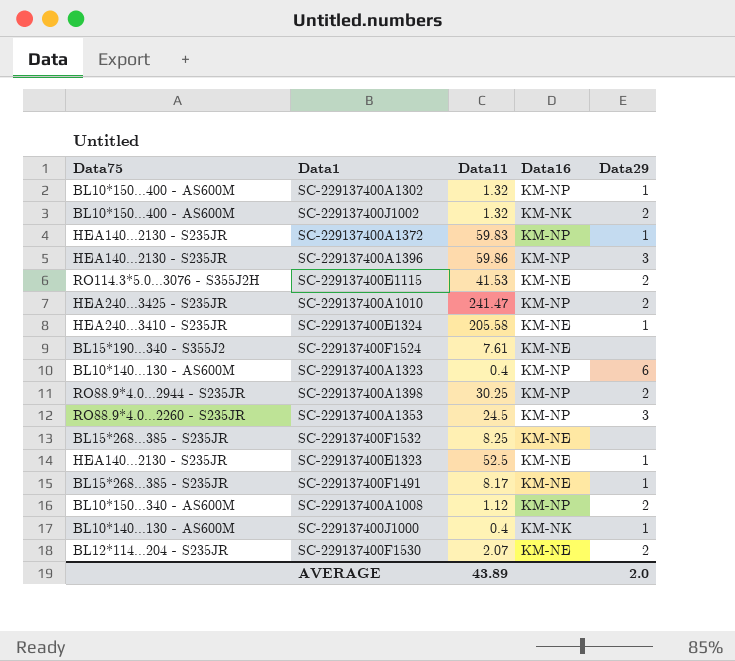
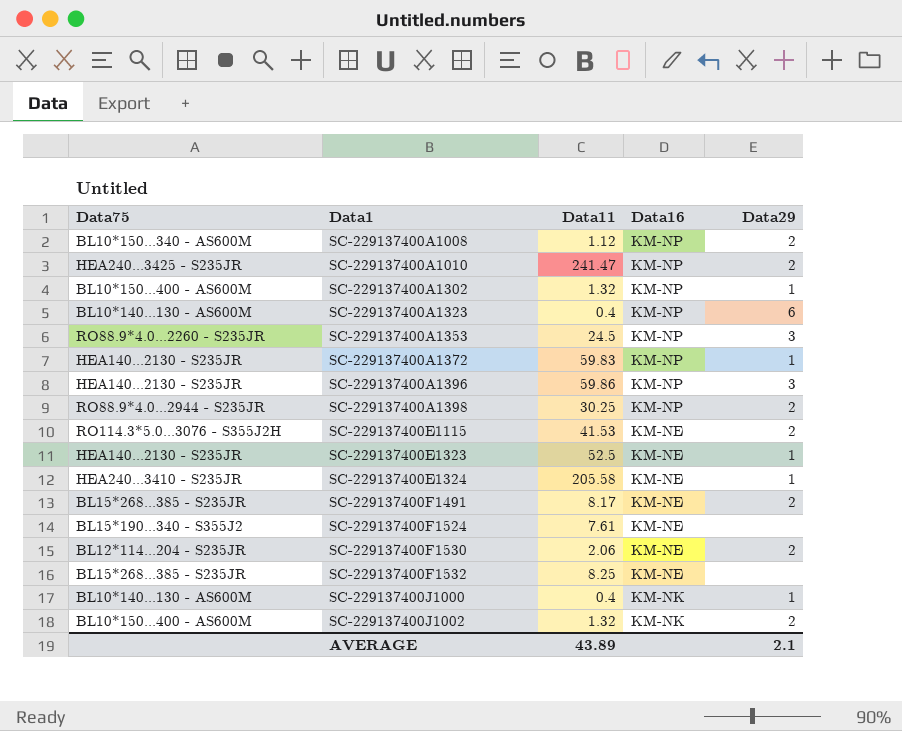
row order: none -> Data1 ascending
SC-229137400F1491 | Data29: 1 -> 2
SC-229137400F1530 | Data11: 2.07 -> 2.06
AVERAGE | Data29: 2.0 -> 2.1

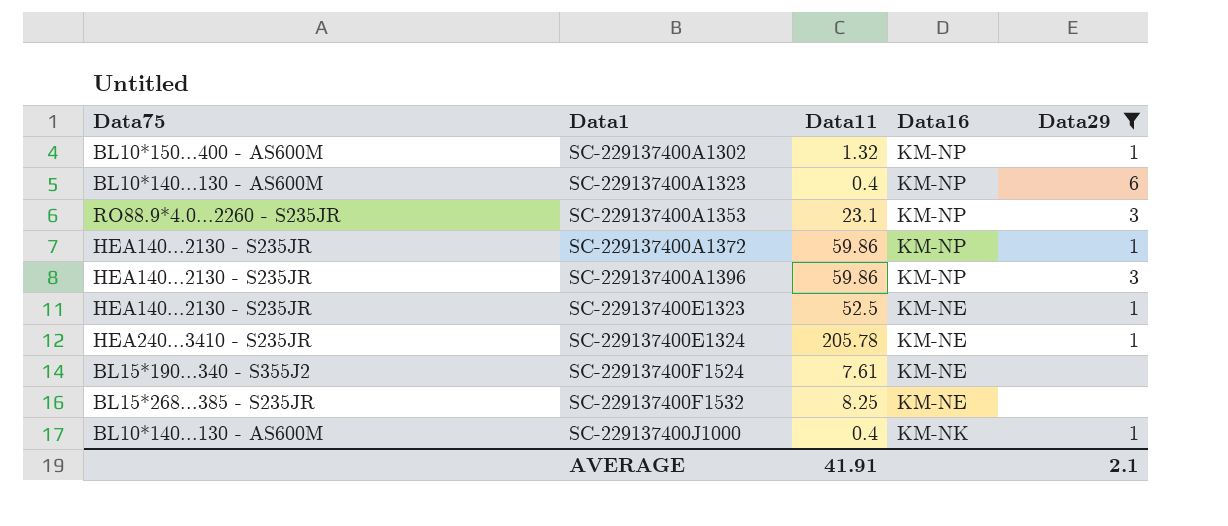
filter: none -> Data29 != 2
SC-229137400A1353 | Data11: 24.5 -> 23.1
SC-229137400A1372 | Data11: 59.83 -> 59.86
SC-229137400E1324 | Data11: 205.58 -> 205.78
AVERAGE | Data11: 43.89 -> 41.91

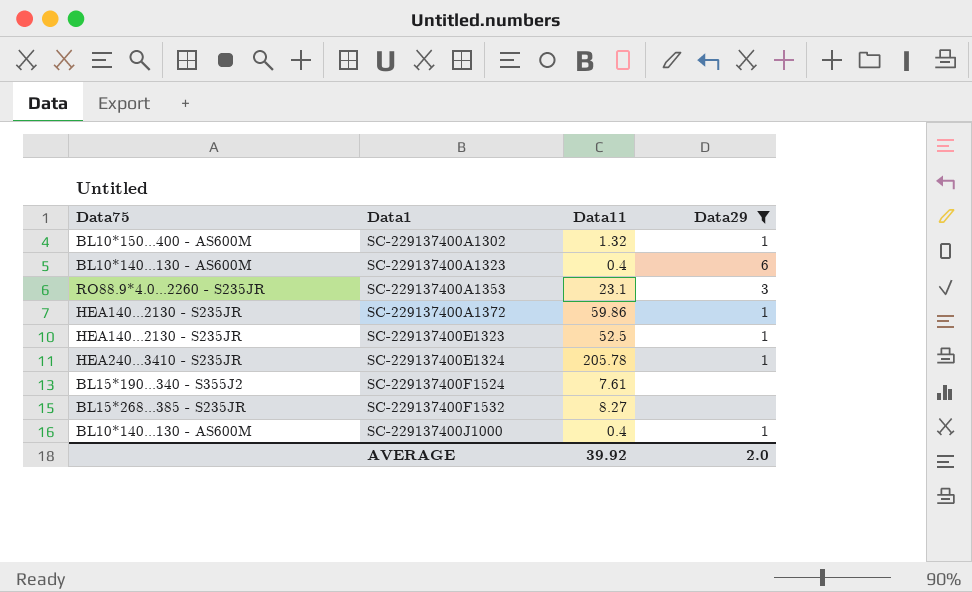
column Data16 | position: 4 -> none
row SC-229137400A1396: HEA140...2130 - S235JR | 59.86 | KM-NP | 3 -> none
SC-229137400F1532 | Data11: 8.25 -> 8.27
AVERAGE | Data11: 41.91 -> 39.92
AVERAGE | Data29: 2.1 -> 2.0

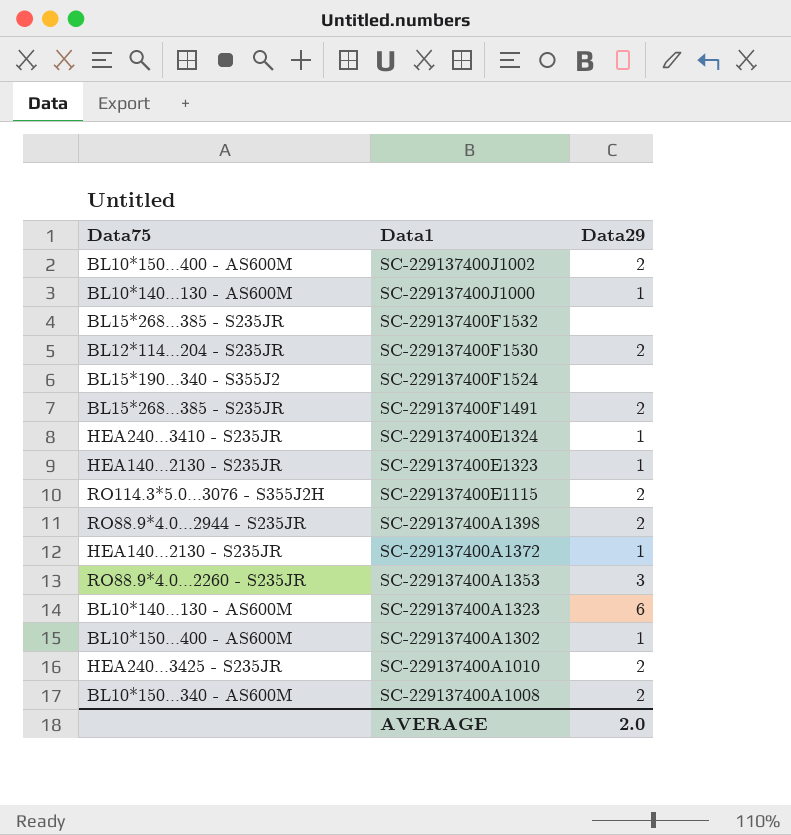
filter: Data29 != 2 -> none
row order: Data1 ascending -> Data1 descending
column Data11 | position: 3 -> none

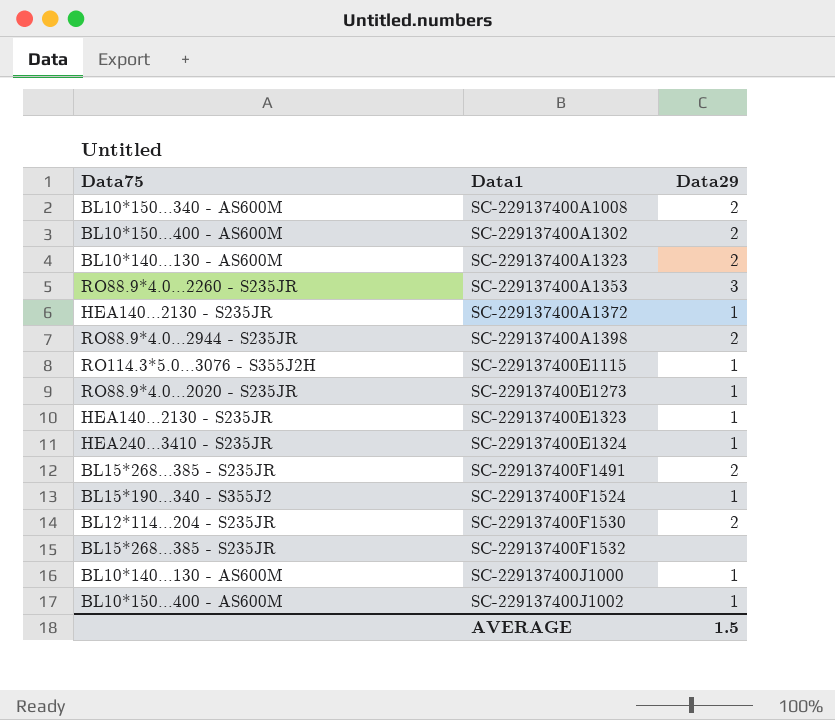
row order: Data1 descending -> Data1 ascending
row SC-229137400A1010: HEA240...3425 - S235JR | 2 -> none
SC-229137400A1302 | Data29: 1 -> 2
SC-229137400A1323 | Data29: 6 -> 2
SC-229137400E1115 | Data29: 2 -> 1
row SC-229137400E1273: none -> RO88.9*4.0...2020 - S235JR | 1
SC-229137400F1524 | Data29: none -> 1
SC-229137400J1002 | Data29: 2 -> 1
AVERAGE | Data29: 2.0 -> 1.5

